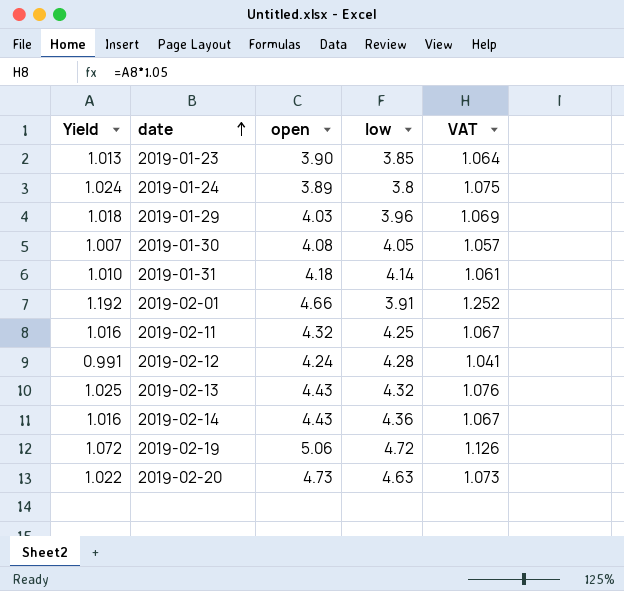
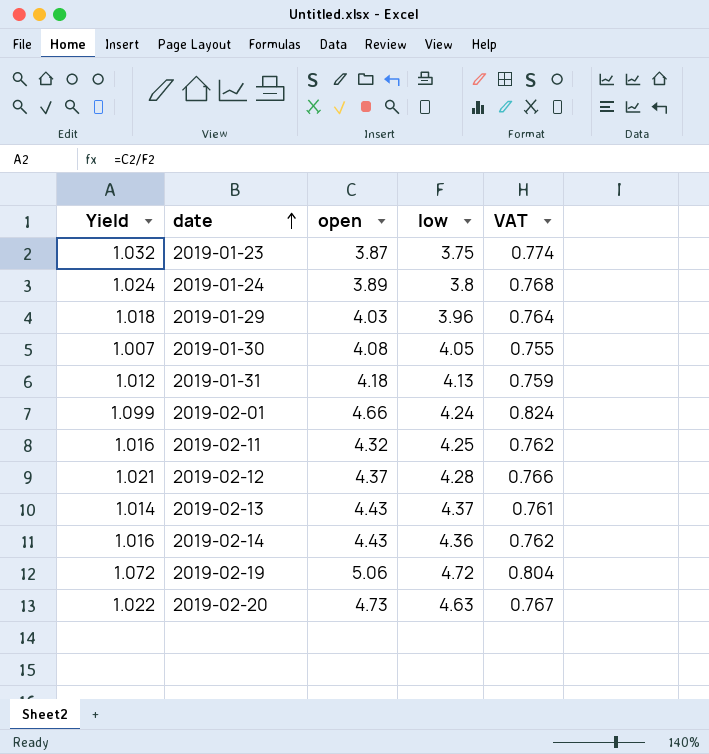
column VAT | formula: [Yield] * 1.05 -> [Yield] * 0.75
2019-01-23 | Yield: 1.013 -> 1.032
2019-01-23 | open: 3.90 -> 3.87
2019-01-23 | low: 3.85 -> 3.75
2019-01-31 | Yield: 1.010 -> 1.012
2019-01-31 | low: 4.14 -> 4.13
2019-02-01 | Yield: 1.192 -> 1.099
2019-02-01 | low: 3.91 -> 4.24
2019-02-12 | Yield: 0.991 -> 1.021
2019-02-12 | open: 4.24 -> 4.37
2019-02-13 | Yield: 1.025 -> 1.014
2019-02-13 | low: 4.32 -> 4.37

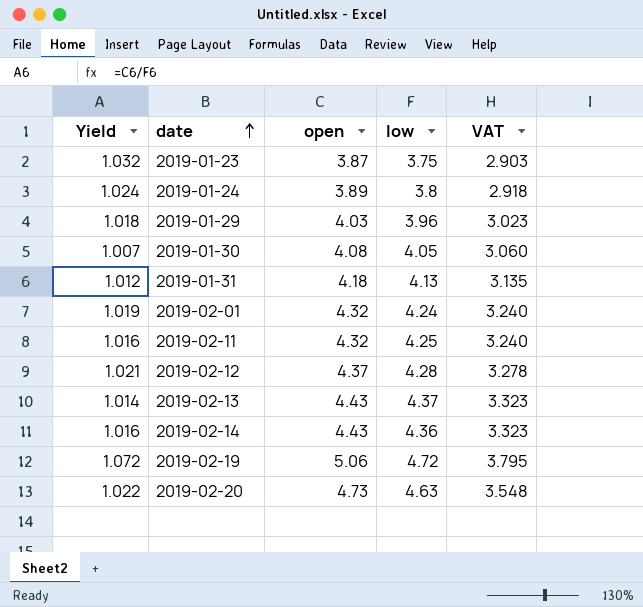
column VAT | formula: [Yield] * 0.75 -> [open] * 0.75
2019-02-01 | Yield: 1.099 -> 1.019
2019-02-01 | open: 4.66 -> 4.32

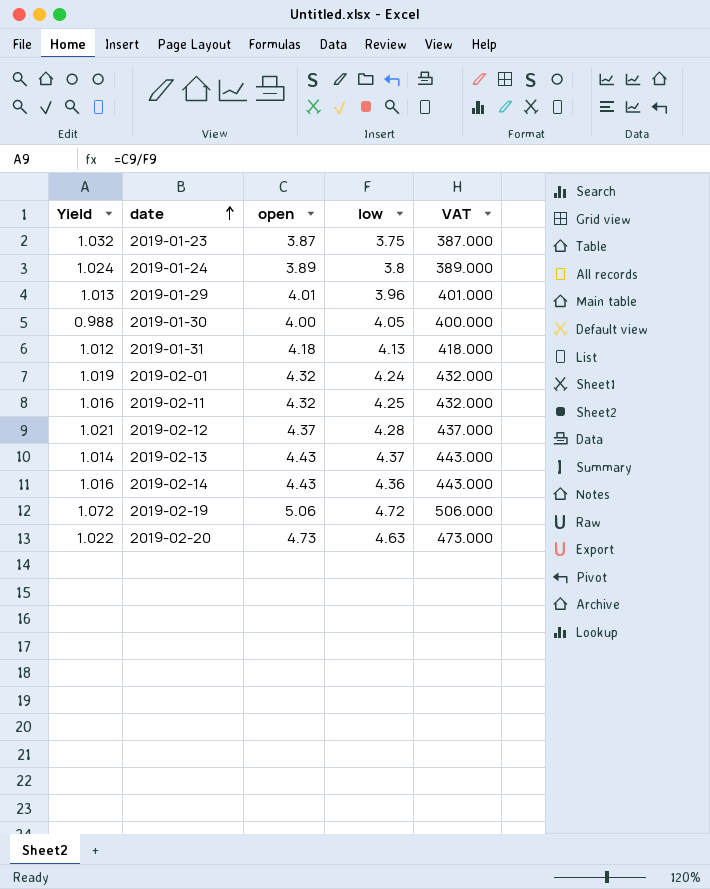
column VAT | formula: [open] * 0.75 -> [open] * 100
2019-01-29 | Yield: 1.018 -> 1.013
2019-01-29 | open: 4.03 -> 4.01
2019-01-30 | Yield: 1.007 -> 0.988
2019-01-30 | open: 4.08 -> 4.00

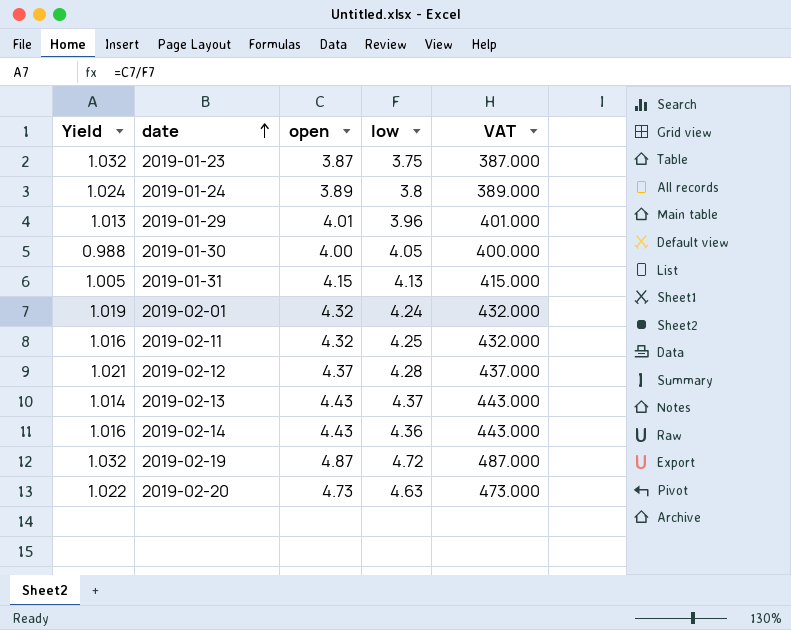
2019-01-31 | Yield: 1.012 -> 1.005
2019-01-31 | open: 4.18 -> 4.15
2019-01-31 | VAT: 418.000 -> 415.000
2019-02-19 | Yield: 1.072 -> 1.032
2019-02-19 | open: 5.06 -> 4.87
2019-02-19 | VAT: 506.000 -> 487.000

